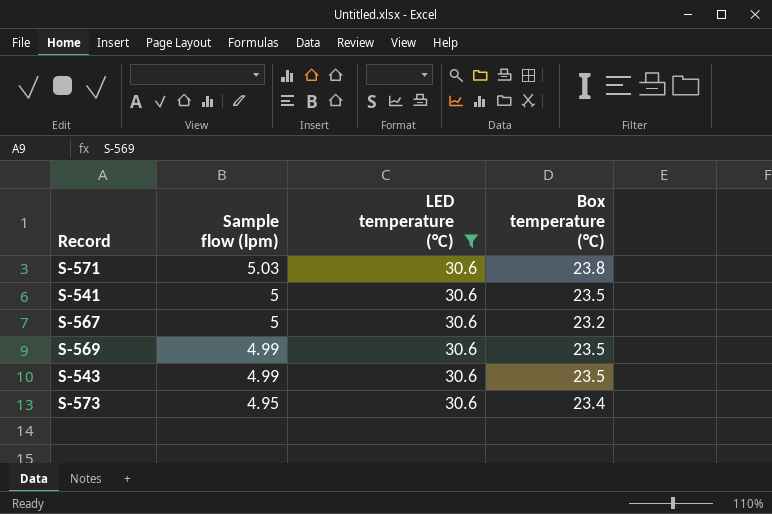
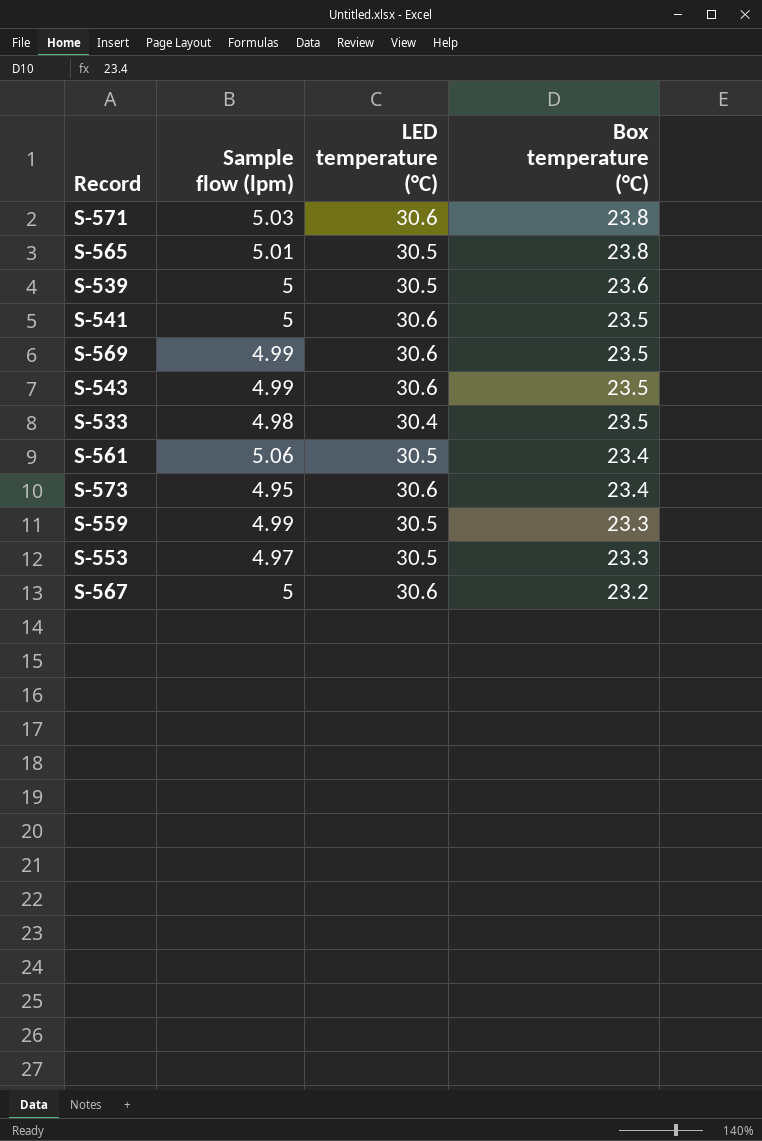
filter: LED temperature (°C) = 30.6 -> none
row order: Sample flow (lpm) descending -> Box temperature (°C) descending

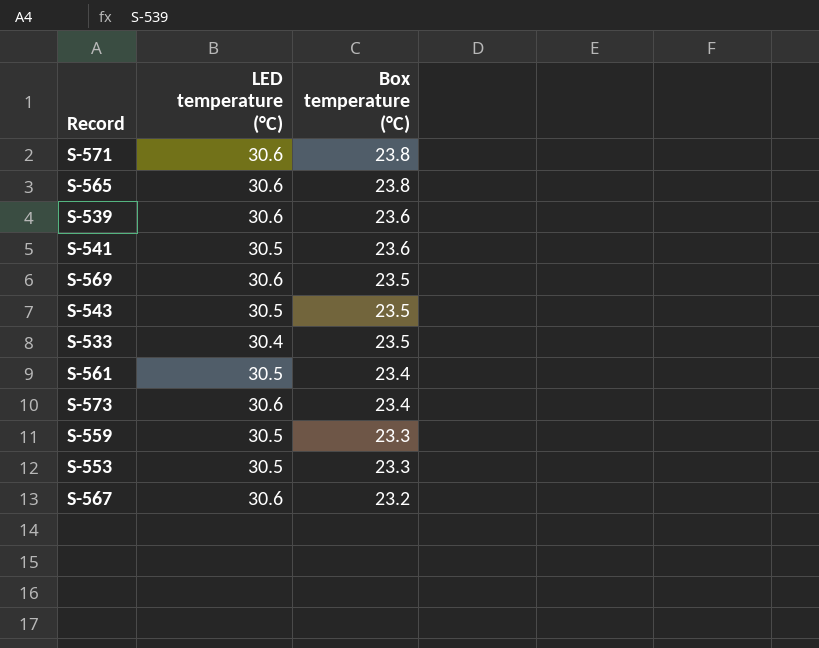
column Sample flow (lpm) | position: 2 -> none
S-565 | LED temperature (°C): 30.5 -> 30.6
S-539 | LED temperature (°C): 30.5 -> 30.6
S-541 | LED temperature (°C): 30.6 -> 30.5
S-541 | Box temperature (°C): 23.5 -> 23.6
S-543 | LED temperature (°C): 30.6 -> 30.5

